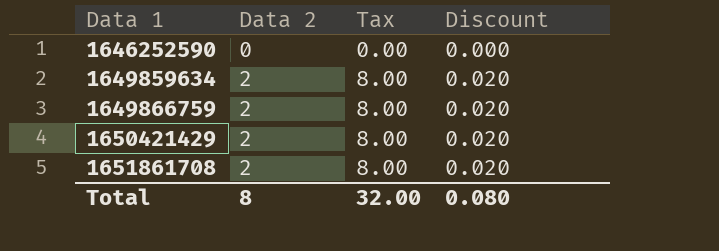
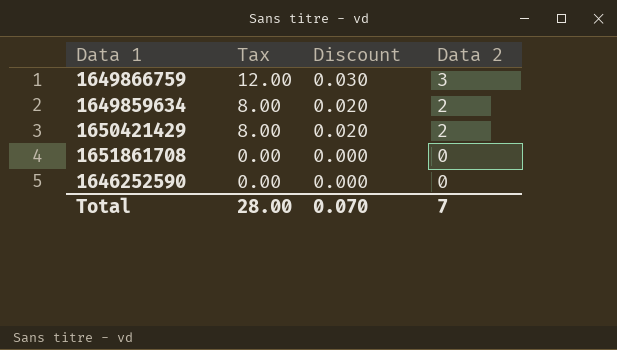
row order: Data 1 ascending -> Tax descending
column Data 2 | position: 2 -> 4
1649866759 | Tax: 8.00 -> 12.00
1649866759 | Discount: 0.020 -> 0.030
1649866759 | Data 2: 2 -> 3
1651861708 | Tax: 8.00 -> 0.00
1651861708 | Discount: 0.020 -> 0.000
1651861708 | Data 2: 2 -> 0
Total | Tax: 32.00 -> 28.00
Total | Discount: 0.080 -> 0.070
Total | Data 2: 8 -> 7

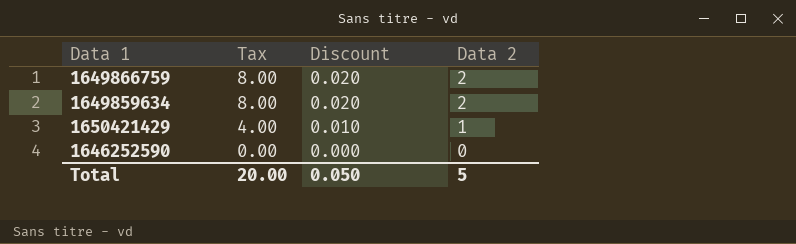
row 1651861708: 0.00 | 0.000 | 0 -> none
1649866759 | Tax: 12.00 -> 8.00
1649866759 | Discount: 0.030 -> 0.020
1649866759 | Data 2: 3 -> 2
1650421429 | Tax: 8.00 -> 4.00
1650421429 | Discount: 0.020 -> 0.010
1650421429 | Data 2: 2 -> 1
Total | Tax: 28.00 -> 20.00
Total | Discount: 0.070 -> 0.050
Total | Data 2: 7 -> 5

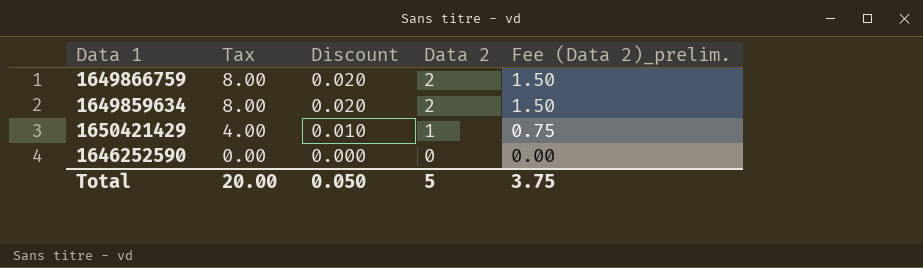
column Fee (Data 2)_prelim. | formula: none -> [Data 2] * 0.75

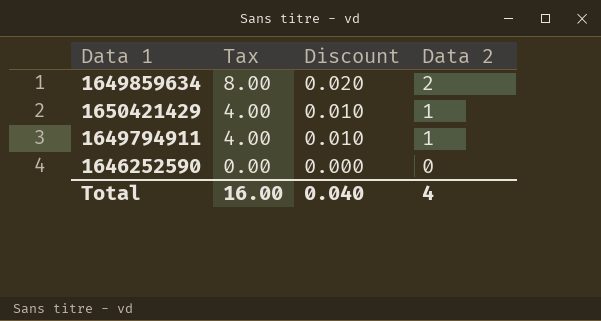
column Fee (Data 2)_prelim. | formula: [Data 2] * 0.75 -> none
row 1649866759: 8.00 | 0.020 | 2 | 1.50 -> none
row 1649794911: none -> 4.00 | 0.010 | 1
Total | Tax: 20.00 -> 16.00
Total | Discount: 0.050 -> 0.040
Total | Data 2: 5 -> 4

